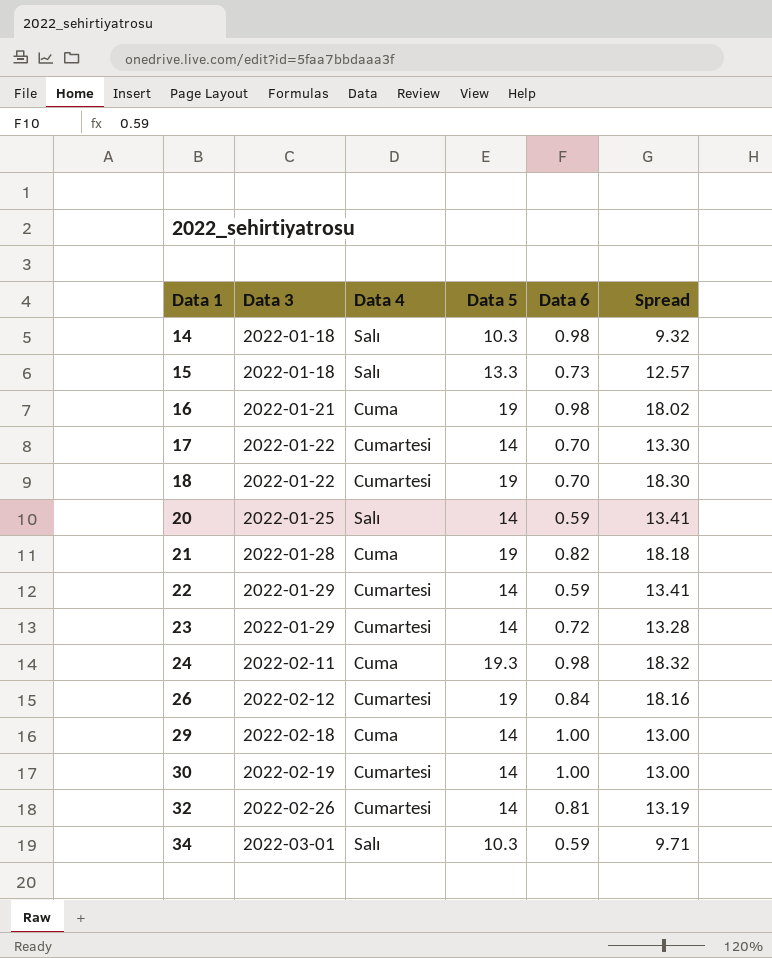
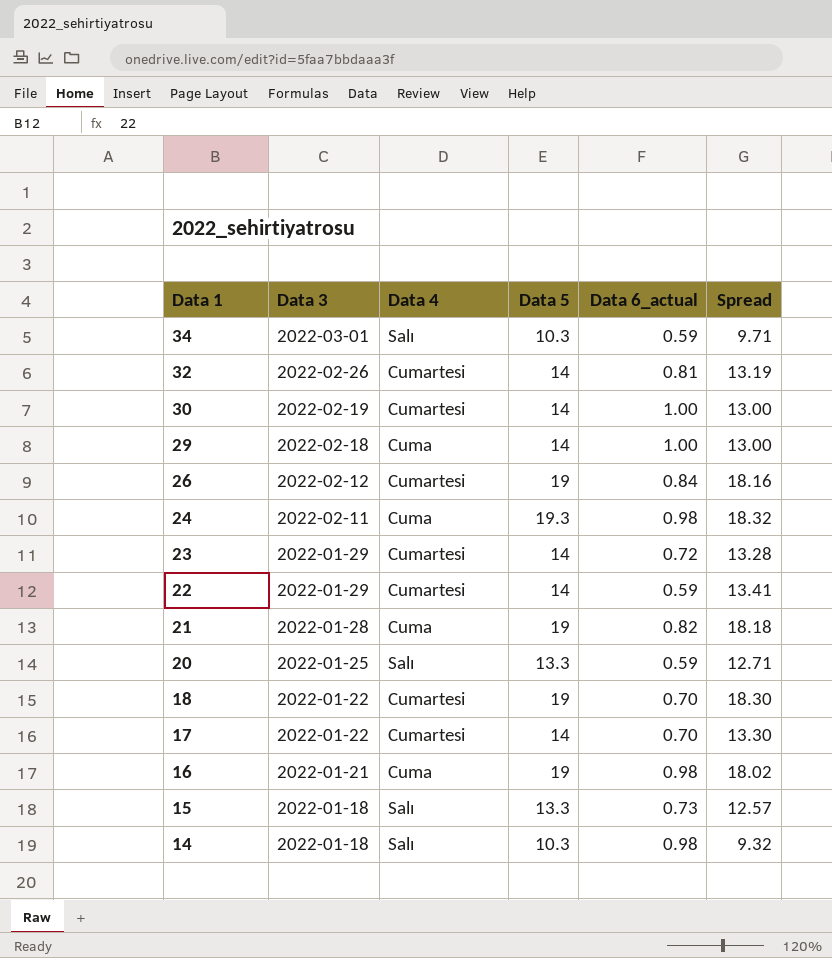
row order: Data 1 ascending -> Data 1 descending
column name: Data 6 -> Data 6_actual
20 | Data 5: 14 -> 13.3
20 | Spread: 13.41 -> 12.71

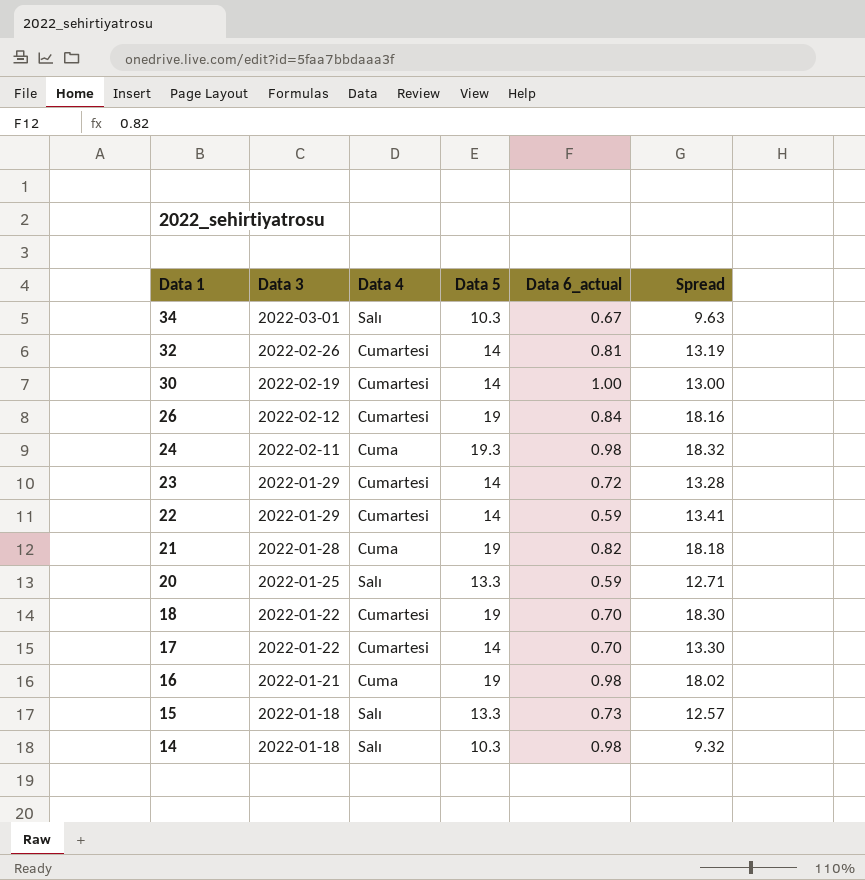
row 29: 2022-02-18 | Cuma | 14 | 1.00 | 13.00 -> none
34 | Data 6_actual: 0.59 -> 0.67
34 | Spread: 9.71 -> 9.63

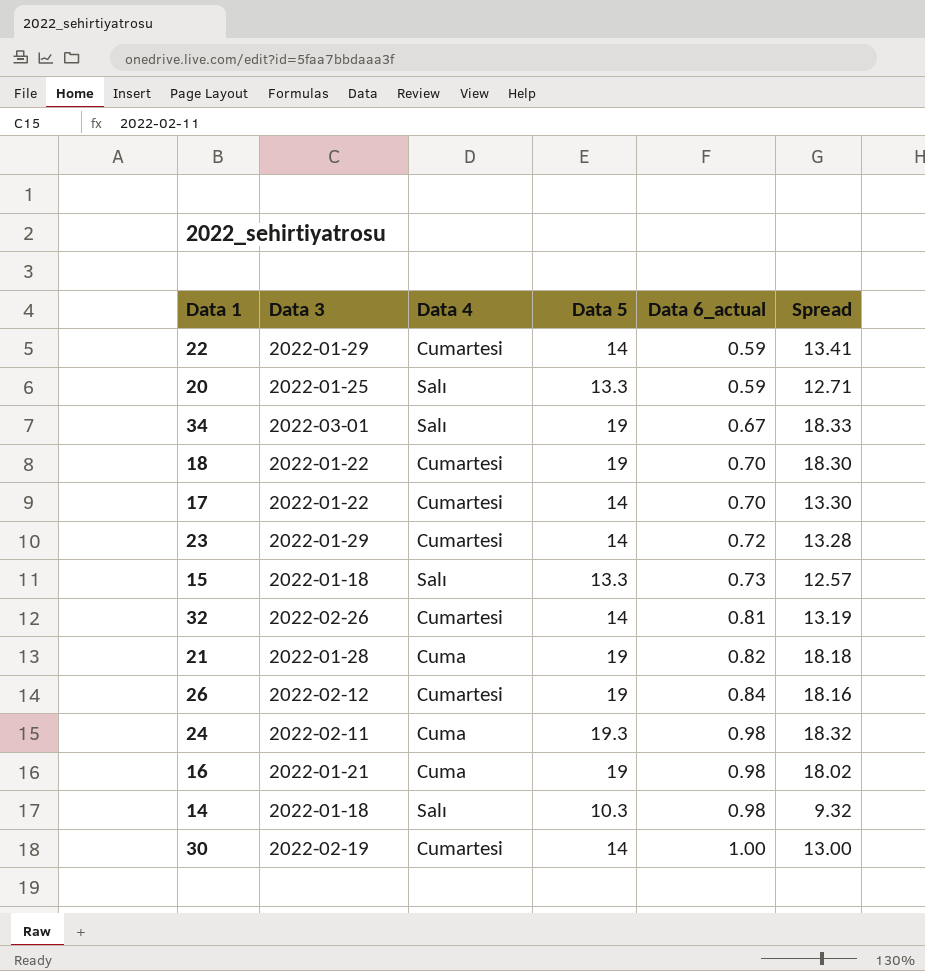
row order: Data 1 descending -> Data 6_actual ascending
34 | Data 5: 10.3 -> 19
34 | Spread: 9.63 -> 18.33

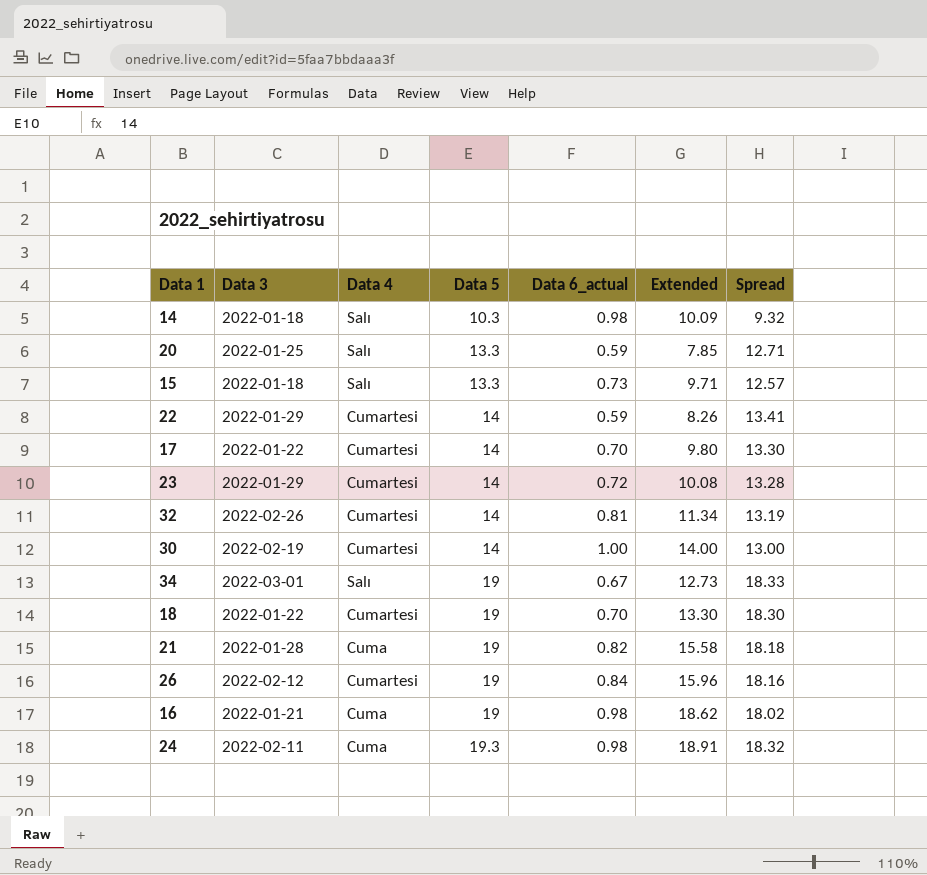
row order: Data 6_actual ascending -> Data 5 ascending
column Extended | formula: none -> [Data 5] * [Data 6_actual]

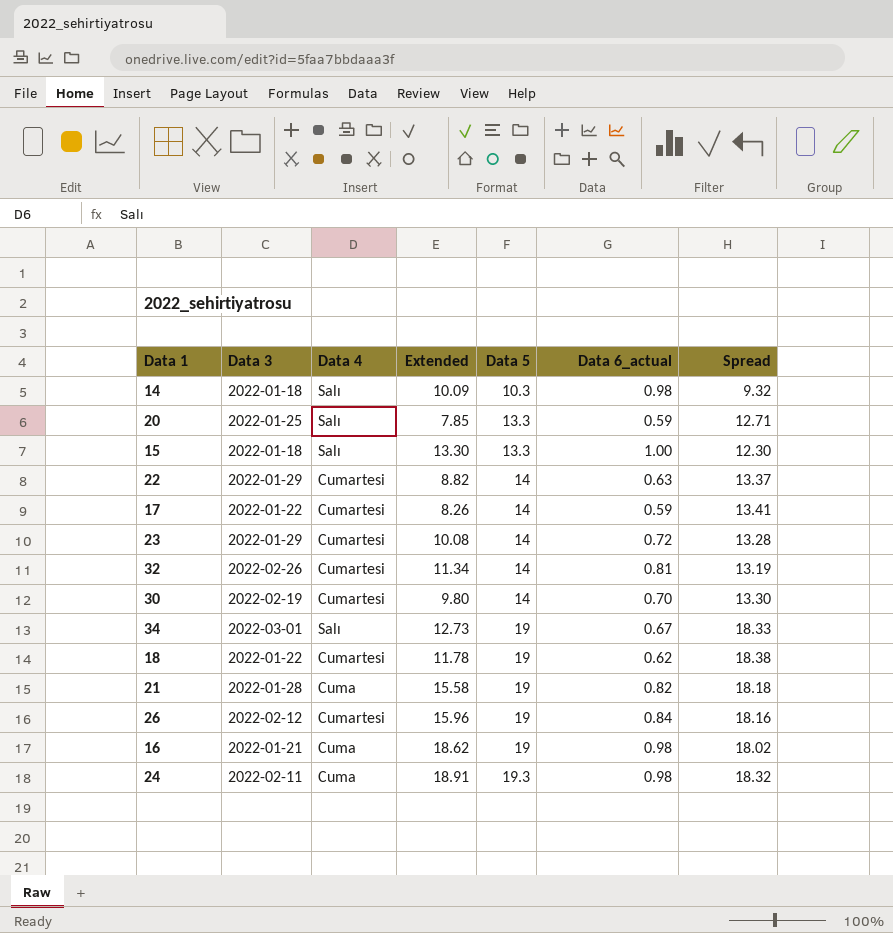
column Extended | position: 6 -> 4
15 | Extended: 9.71 -> 13.30
15 | Data 6_actual: 0.73 -> 1.00
15 | Spread: 12.57 -> 12.30
22 | Extended: 8.26 -> 8.82
22 | Data 6_actual: 0.59 -> 0.63
22 | Spread: 13.41 -> 13.37
17 | Extended: 9.80 -> 8.26
17 | Data 6_actual: 0.70 -> 0.59
17 | Spread: 13.30 -> 13.41
30 | Extended: 14.00 -> 9.80
30 | Data 6_actual: 1.00 -> 0.70
30 | Spread: 13.00 -> 13.30
18 | Extended: 13.30 -> 11.78
18 | Data 6_actual: 0.70 -> 0.62
18 | Spread: 18.30 -> 18.38

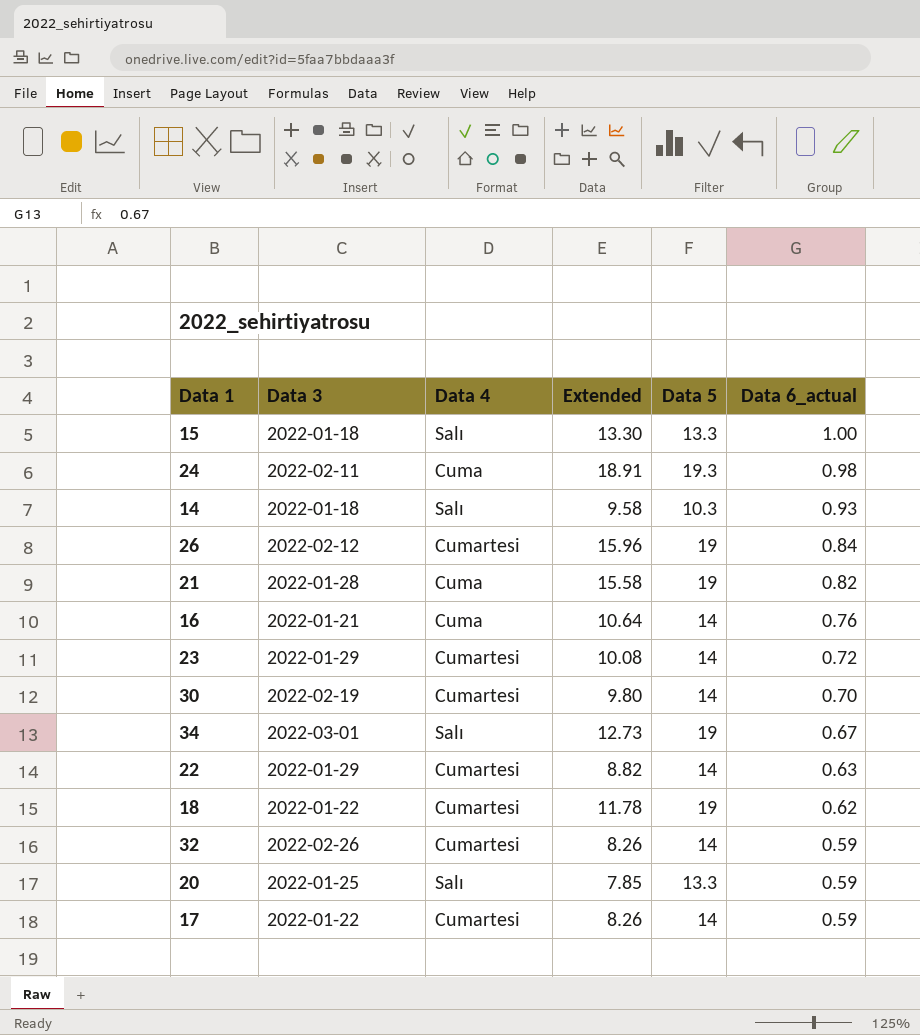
row order: Data 5 ascending -> Data 6_actual descending
column Spread | formula: [Data 5] - [Data 6_actual] -> none
14 | Extended: 10.09 -> 9.58
14 | Data 6_actual: 0.98 -> 0.93
16 | Extended: 18.62 -> 10.64
16 | Data 5: 19 -> 14
16 | Data 6_actual: 0.98 -> 0.76
32 | Extended: 11.34 -> 8.26
32 | Data 6_actual: 0.81 -> 0.59

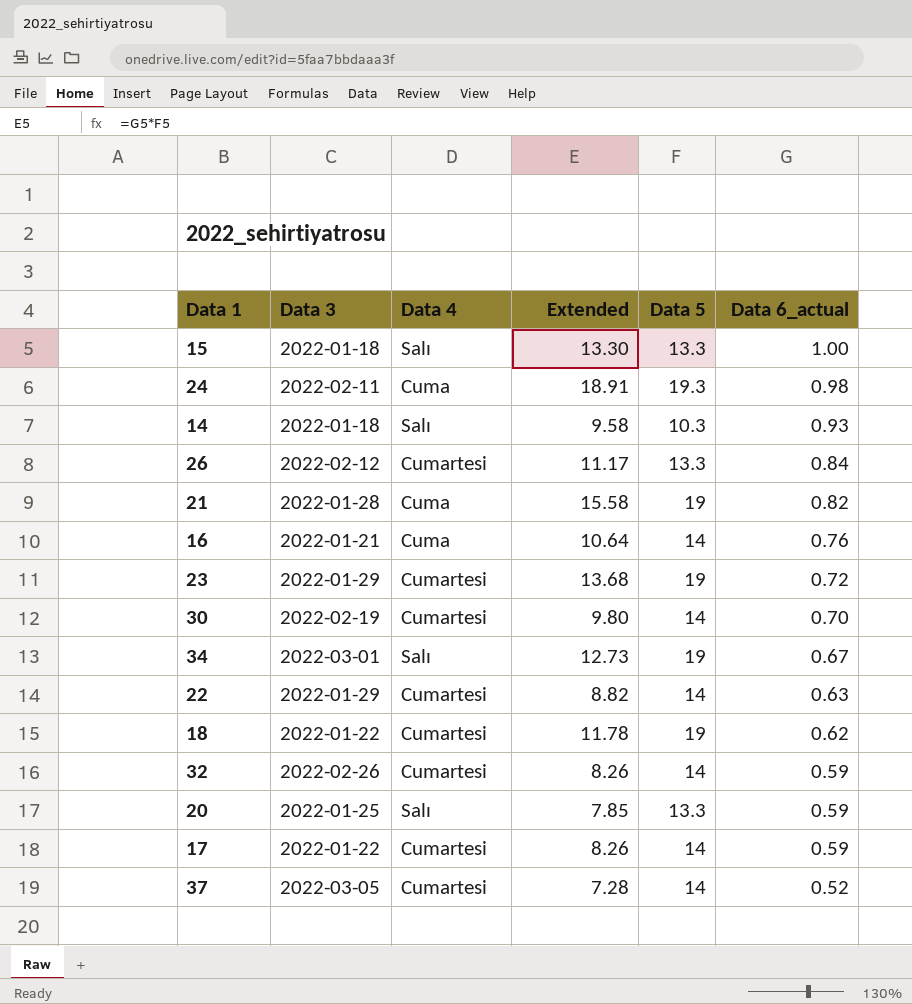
26 | Extended: 15.96 -> 11.17
26 | Data 5: 19 -> 13.3
23 | Extended: 10.08 -> 13.68
23 | Data 5: 14 -> 19
row 37: none -> 2022-03-05 | Cumartesi | 7.28 | 14 | 0.52

